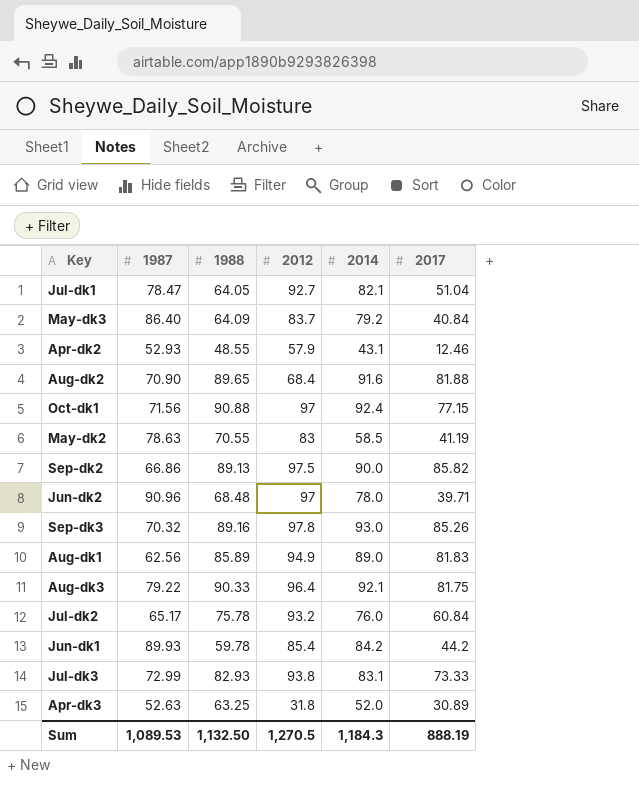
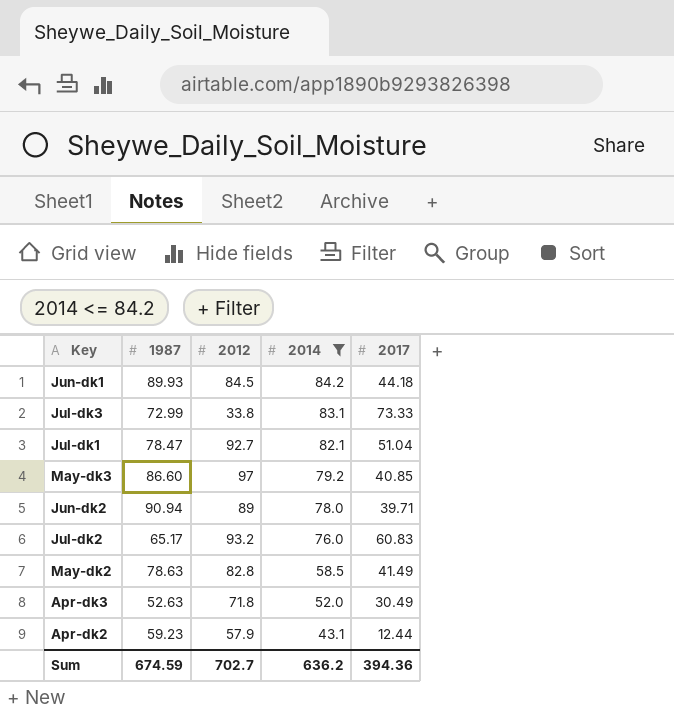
filter: none -> 2014 <= 84.2
row order: none -> 2014 descending
column 1988 | position: 3 -> none
Jun-dk1 | 2012: 85.4 -> 84.5
Jun-dk1 | 2017: 44.2 -> 44.18
Jul-dk3 | 2012: 93.8 -> 33.8
May-dk3 | 1987: 86.40 -> 86.60
May-dk3 | 2012: 83.7 -> 97
May-dk3 | 2017: 40.84 -> 40.85
Jun-dk2 | 1987: 90.96 -> 90.94
Jun-dk2 | 2012: 97 -> 89
Jul-dk2 | 2017: 60.84 -> 60.83
May-dk2 | 2012: 83 -> 82.8
May-dk2 | 2017: 41.19 -> 41.49
Apr-dk3 | 2012: 31.8 -> 71.8
Apr-dk3 | 2017: 30.89 -> 30.49
Apr-dk2 | 1987: 52.93 -> 59.23
Apr-dk2 | 2017: 12.46 -> 12.44
Sum | 1987: 1,089.53 -> 674.59
Sum | 2012: 1,270.5 -> 702.7
Sum | 2014: 1,184.3 -> 636.2
Sum | 2017: 888.19 -> 394.36

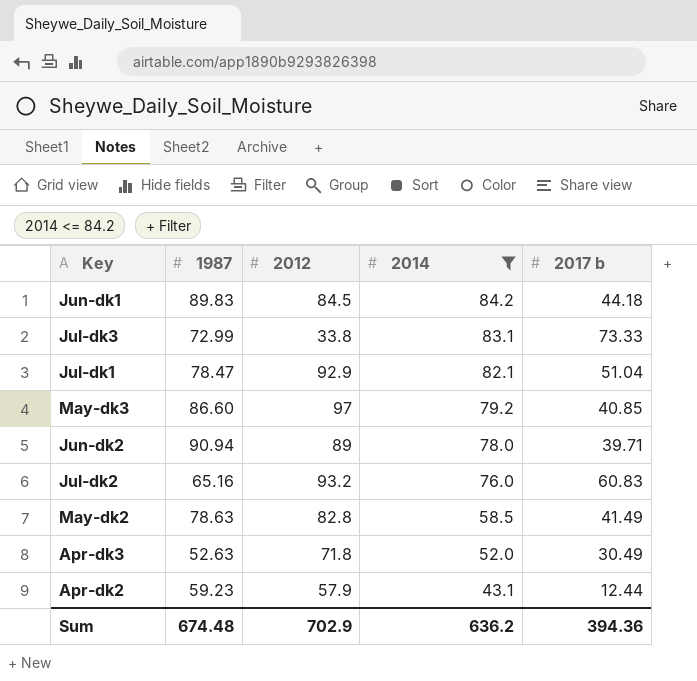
column name: 2017 -> 2017 b
Jun-dk1 | 1987: 89.93 -> 89.83
Jul-dk1 | 2012: 92.7 -> 92.9
Jul-dk2 | 1987: 65.17 -> 65.16
Sum | 1987: 674.59 -> 674.48
Sum | 2012: 702.7 -> 702.9

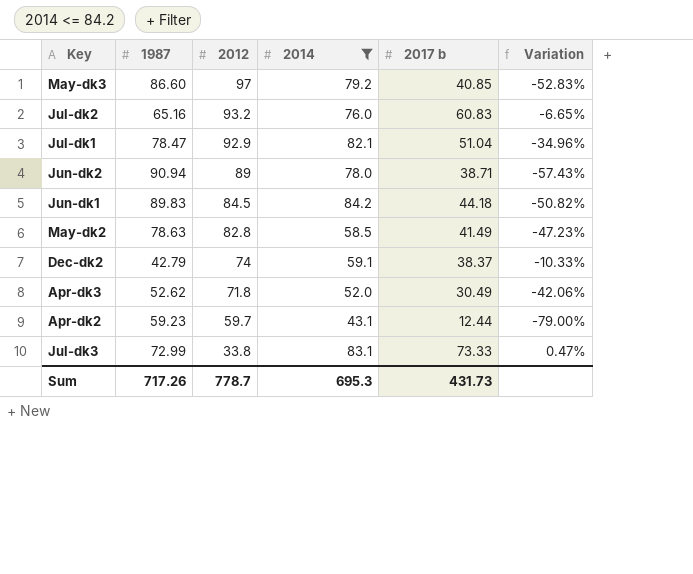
row order: 2014 descending -> 2012 descending
column Variation | formula: none -> ([2017 b] - [1987]) / [1987]
Jun-dk2 | 2017 b: 39.71 -> 38.71
row Dec-dk2: none -> 42.79 | 74 | 59.1 | 38.37 | -10.33%
Apr-dk3 | 1987: 52.63 -> 52.62
Apr-dk2 | 2012: 57.9 -> 59.7
Sum | 1987: 674.48 -> 717.26
Sum | 2012: 702.9 -> 778.7
Sum | 2014: 636.2 -> 695.3
Sum | 2017 b: 394.36 -> 431.73

